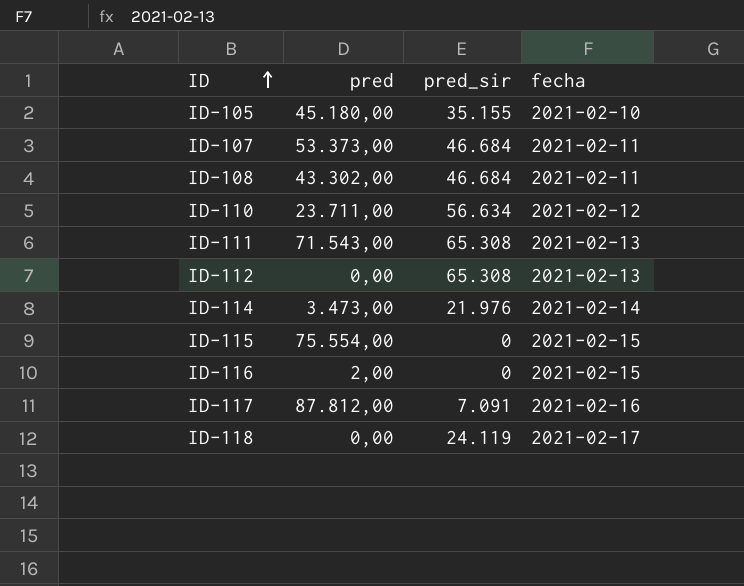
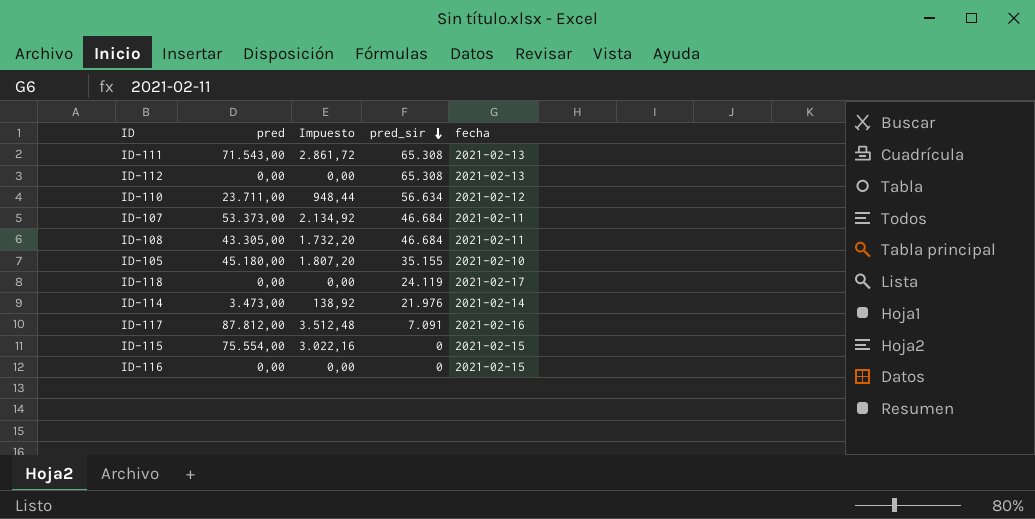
row order: ID ascending -> pred_sir descending
column Impuesto | formula: none -> [pred] * 0,04
ID-108 | pred: 43.302,00 -> 43.305,00
ID-116 | pred: 2,00 -> 0,00

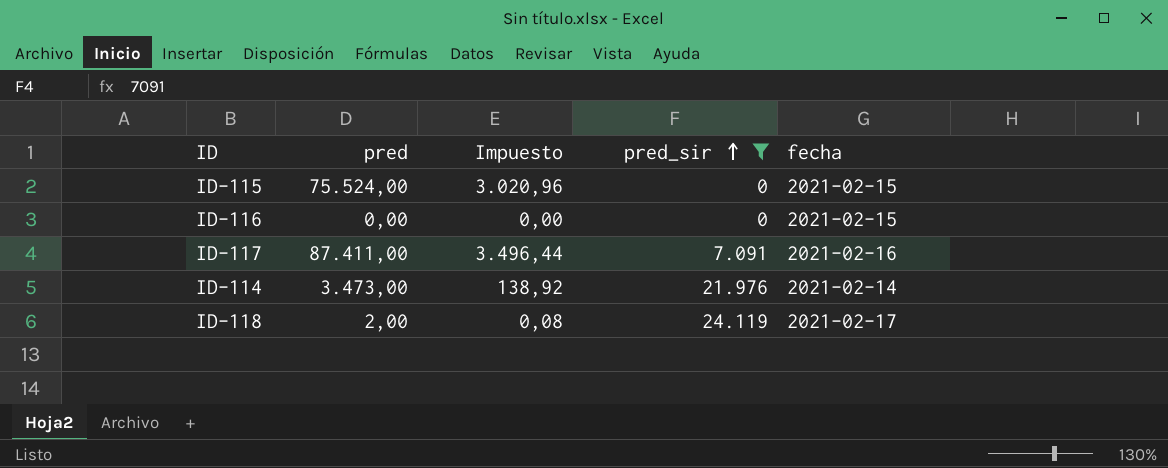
filter: none -> pred_sir <= 24.119
row order: pred_sir descending -> pred_sir ascending
ID-115 | pred: 75.554,00 -> 75.524,00
ID-115 | Impuesto: 3.022,16 -> 3.020,96
ID-117 | pred: 87.812,00 -> 87.411,00
ID-117 | Impuesto: 3.512,48 -> 3.496,44
ID-118 | pred: 0,00 -> 2,00
ID-118 | Impuesto: 0,00 -> 0,08

